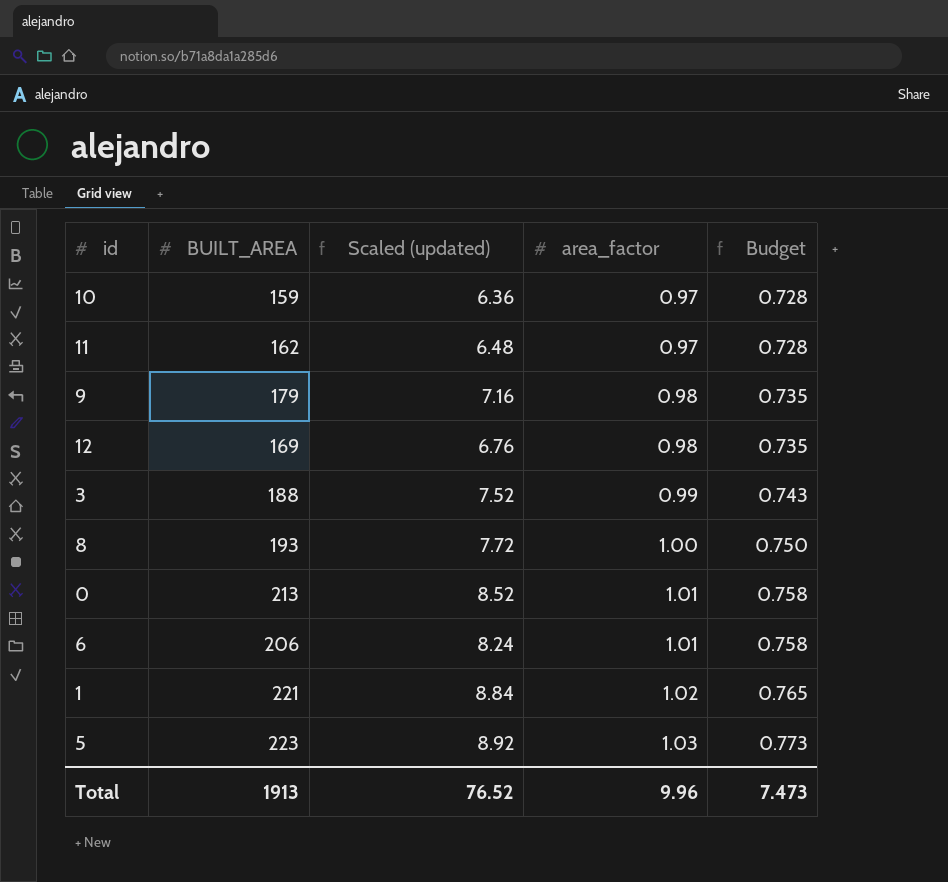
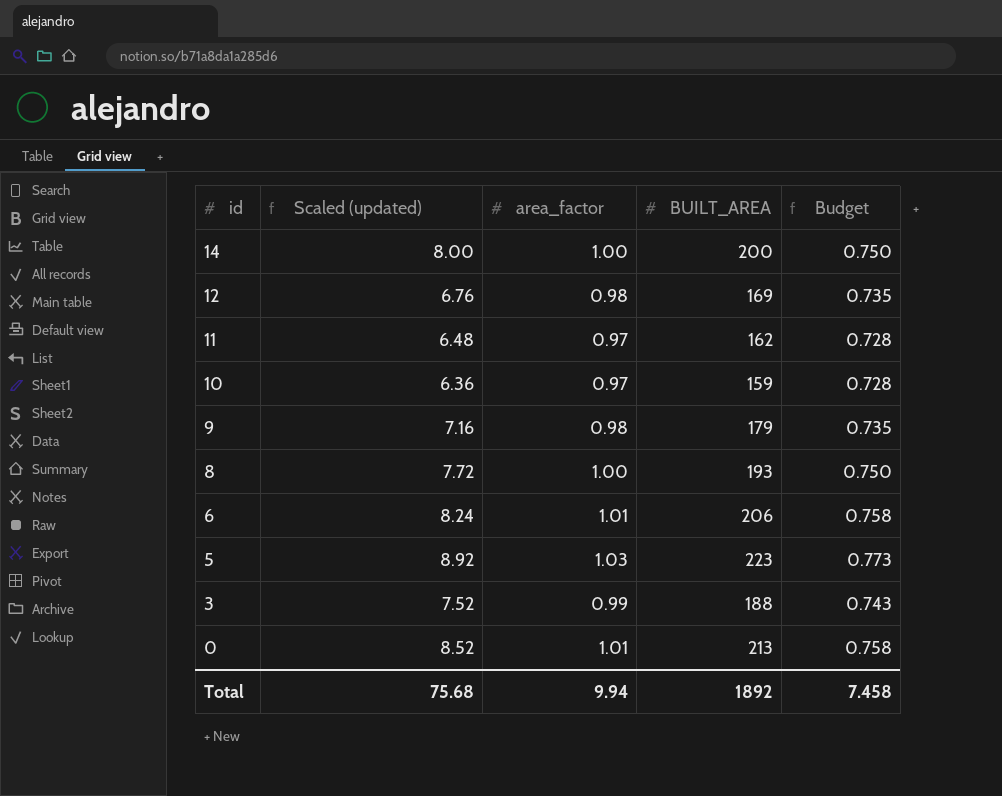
row order: area_factor ascending -> id descending
column BUILT_AREA | position: 2 -> 4
row 1: 221 | 8.84 | 1.02 | 0.765 -> none
row 14: none -> 8.00 | 1.00 | 200 | 0.750
Total | Scaled (updated): 76.52 -> 75.68
Total | area_factor: 9.96 -> 9.94
Total | BUILT_AREA: 1913 -> 1892
Total | Budget: 7.473 -> 7.458

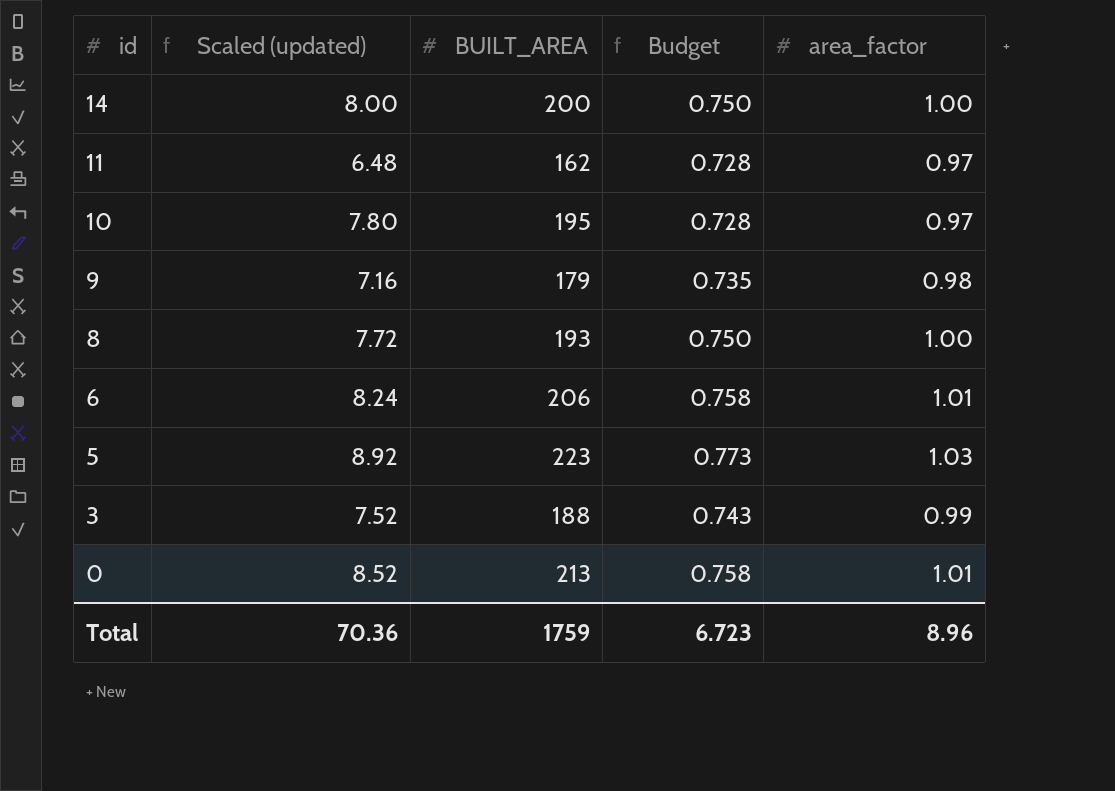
column area_factor | position: 3 -> 5
row 12: 6.76 | 0.98 | 169 | 0.735 -> none
10 | Scaled (updated): 6.36 -> 7.80
10 | BUILT_AREA: 159 -> 195
Total | Scaled (updated): 75.68 -> 70.36
Total | BUILT_AREA: 1892 -> 1759
Total | Budget: 7.458 -> 6.723
Total | area_factor: 9.94 -> 8.96

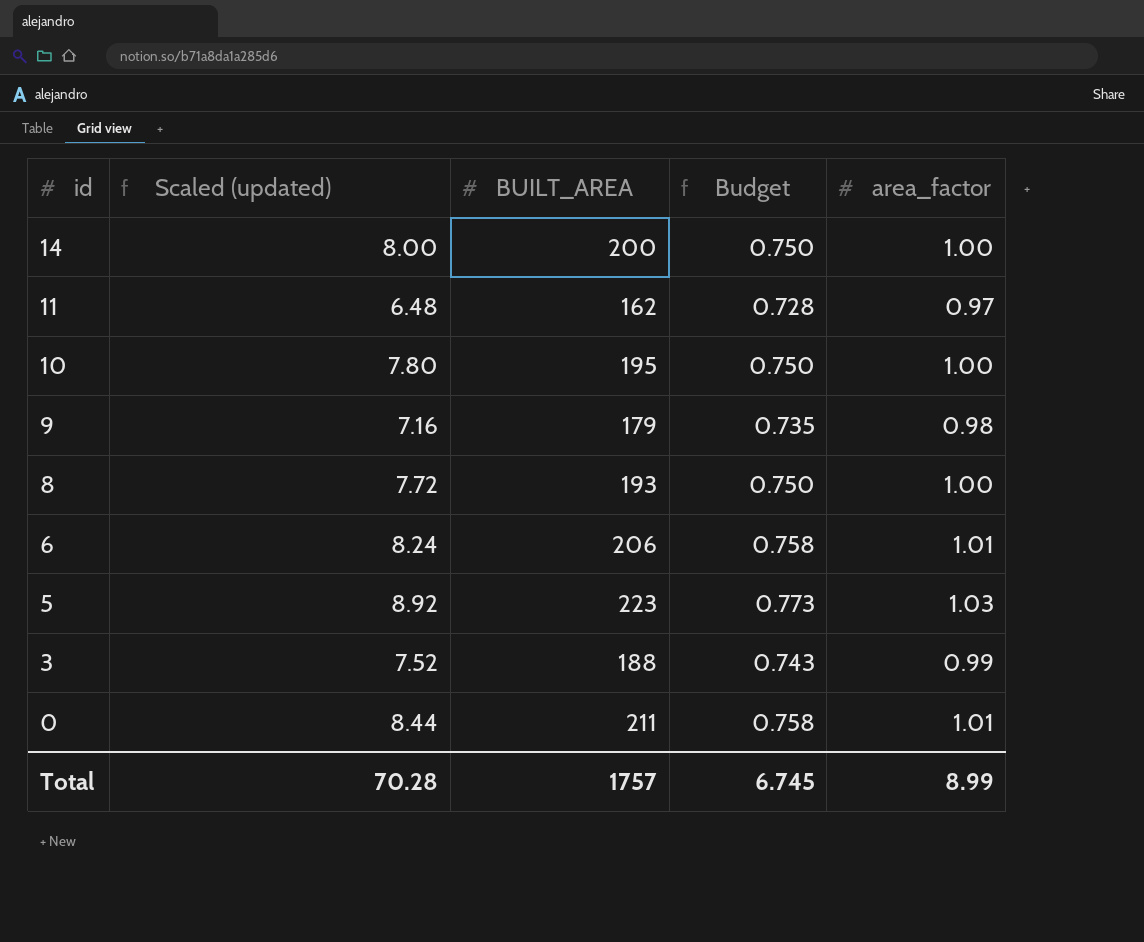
10 | Budget: 0.728 -> 0.750
10 | area_factor: 0.97 -> 1.00
0 | Scaled (updated): 8.52 -> 8.44
0 | BUILT_AREA: 213 -> 211
Total | Scaled (updated): 70.36 -> 70.28
Total | BUILT_AREA: 1759 -> 1757
Total | Budget: 6.723 -> 6.745
Total | area_factor: 8.96 -> 8.99

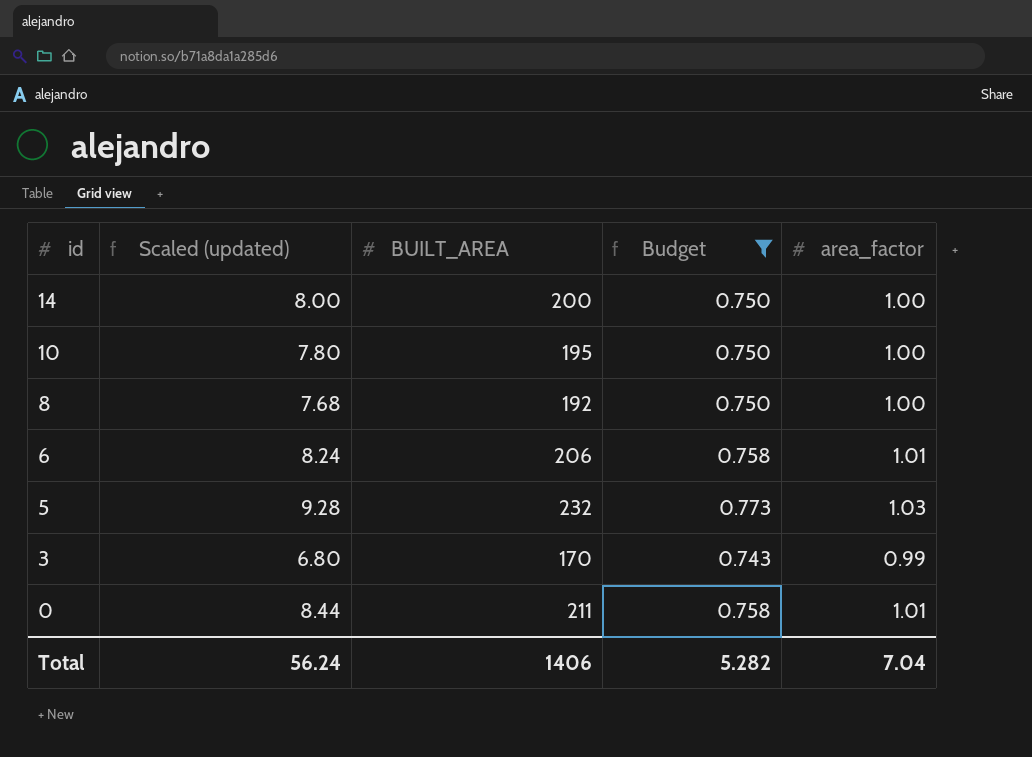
filter: none -> Budget >= 0.743
8 | Scaled (updated): 7.72 -> 7.68
8 | BUILT_AREA: 193 -> 192
5 | Scaled (updated): 8.92 -> 9.28
5 | BUILT_AREA: 223 -> 232
3 | Scaled (updated): 7.52 -> 6.80
3 | BUILT_AREA: 188 -> 170
Total | Scaled (updated): 70.28 -> 56.24
Total | BUILT_AREA: 1757 -> 1406
Total | Budget: 6.745 -> 5.282
Total | area_factor: 8.99 -> 7.04

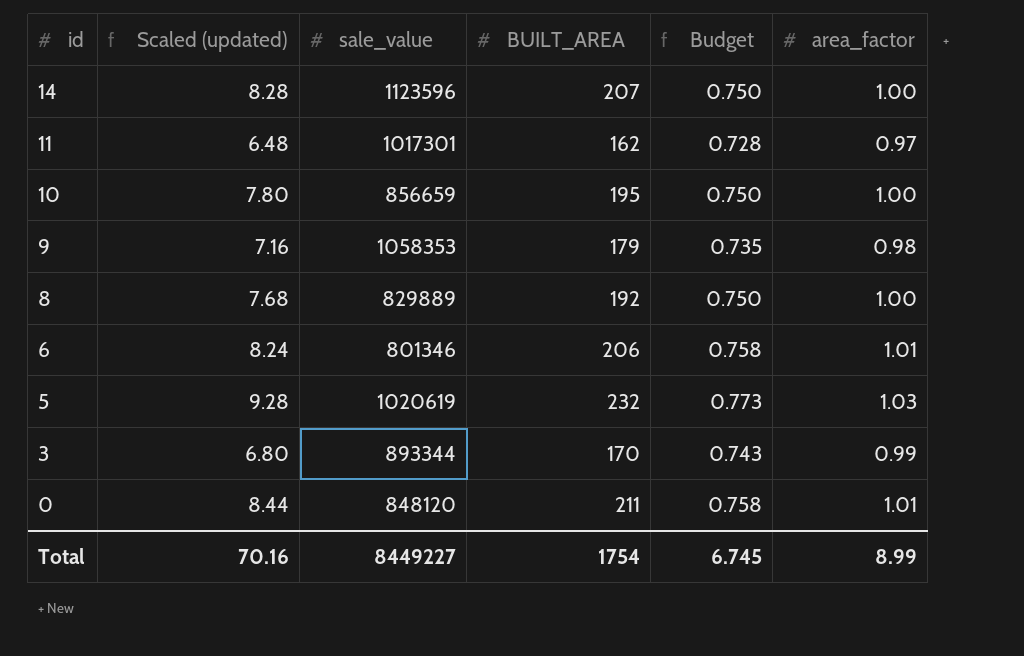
filter: Budget >= 0.743 -> none
column sale_value | position: none -> 3
14 | Scaled (updated): 8.00 -> 8.28
14 | BUILT_AREA: 200 -> 207
Total | Scaled (updated): 56.24 -> 70.16
Total | BUILT_AREA: 1406 -> 1754
Total | Budget: 5.282 -> 6.745
Total | area_factor: 7.04 -> 8.99

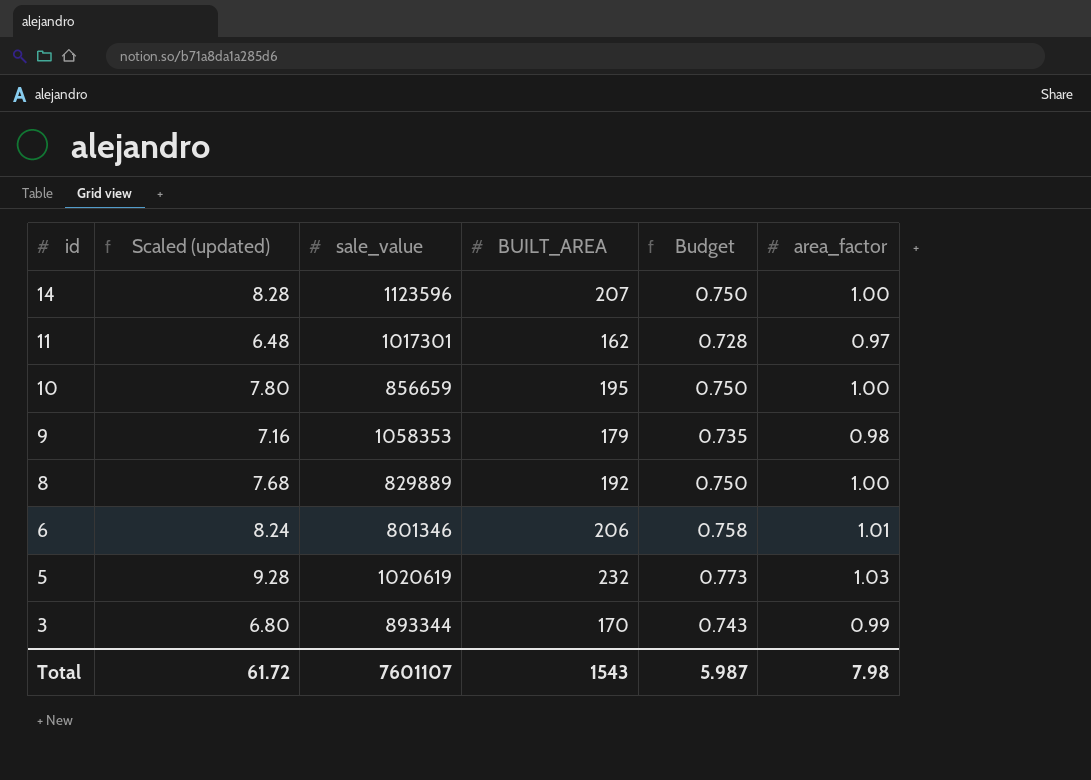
row 0: 8.44 | 848120 | 211 | 0.758 | 1.01 -> none
Total | Scaled (updated): 70.16 -> 61.72
Total | sale_value: 8449227 -> 7601107
Total | BUILT_AREA: 1754 -> 1543
Total | Budget: 6.745 -> 5.987
Total | area_factor: 8.99 -> 7.98

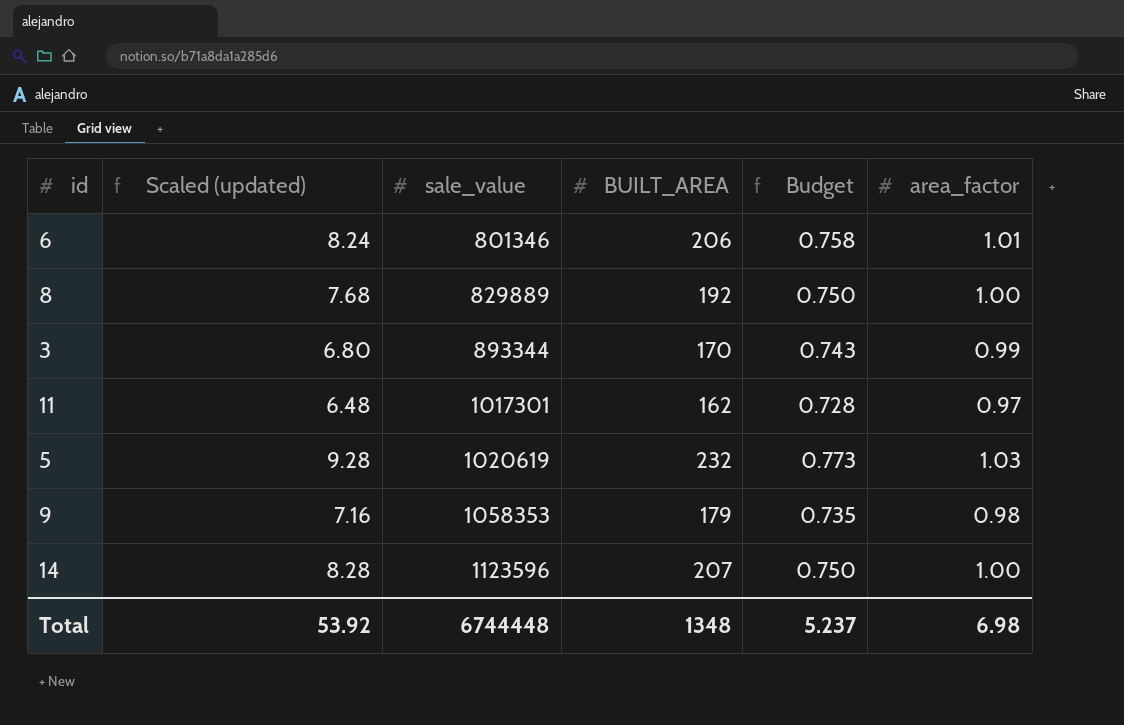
row order: id descending -> sale_value ascending
row 10: 7.80 | 856659 | 195 | 0.750 | 1.00 -> none
Total | Scaled (updated): 61.72 -> 53.92
Total | sale_value: 7601107 -> 6744448
Total | BUILT_AREA: 1543 -> 1348
Total | Budget: 5.987 -> 5.237
Total | area_factor: 7.98 -> 6.98

